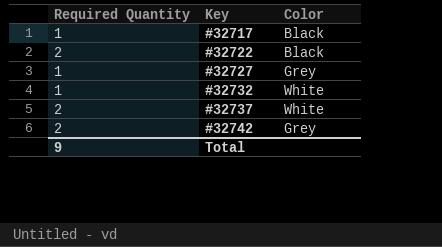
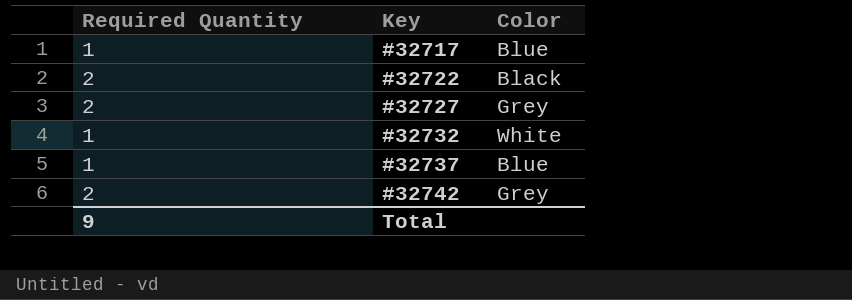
#32717 | Color: Black -> Blue
#32727 | Required Quantity: 1 -> 2
#32737 | Required Quantity: 2 -> 1
#32737 | Color: White -> Blue

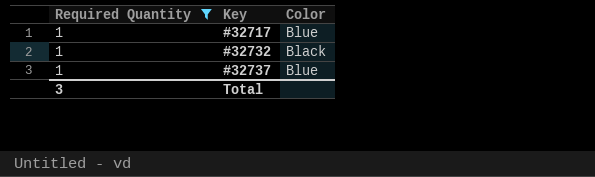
filter: none -> Required Quantity = 1
#32732 | Color: White -> Black
Total | Required Quantity: 9 -> 3

